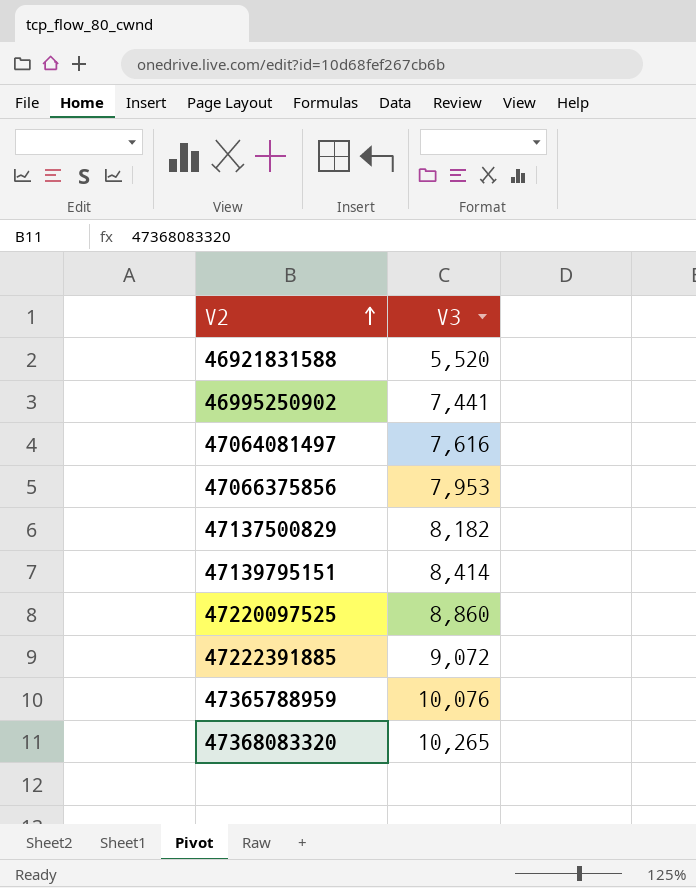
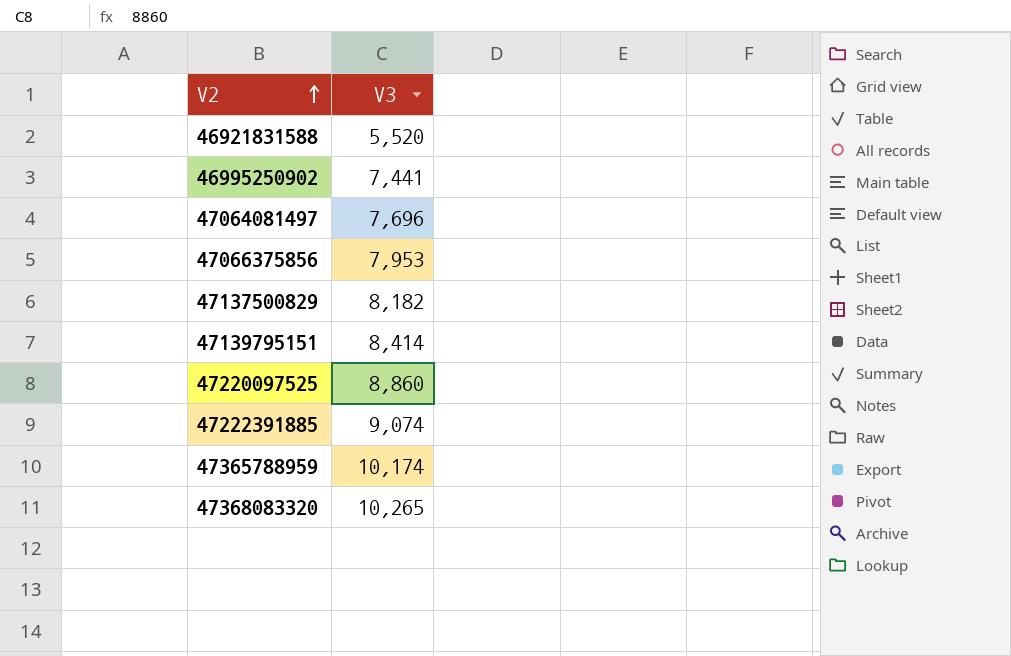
47064081497 | V3: 7,616 -> 7,696
47222391885 | V3: 9,072 -> 9,074
47365788959 | V3: 10,076 -> 10,174

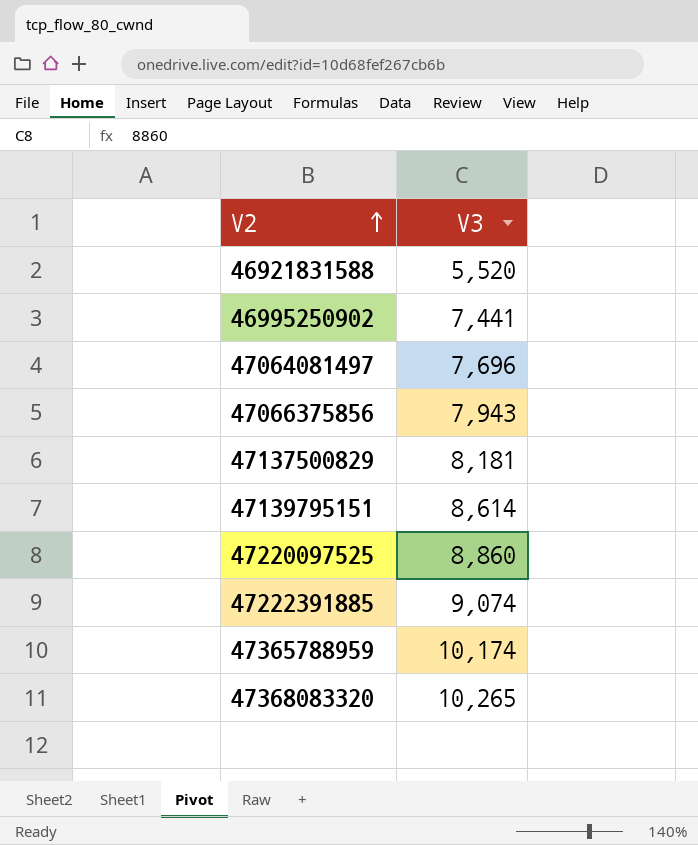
47066375856 | V3: 7,953 -> 7,943
47137500829 | V3: 8,182 -> 8,181
47139795151 | V3: 8,414 -> 8,614

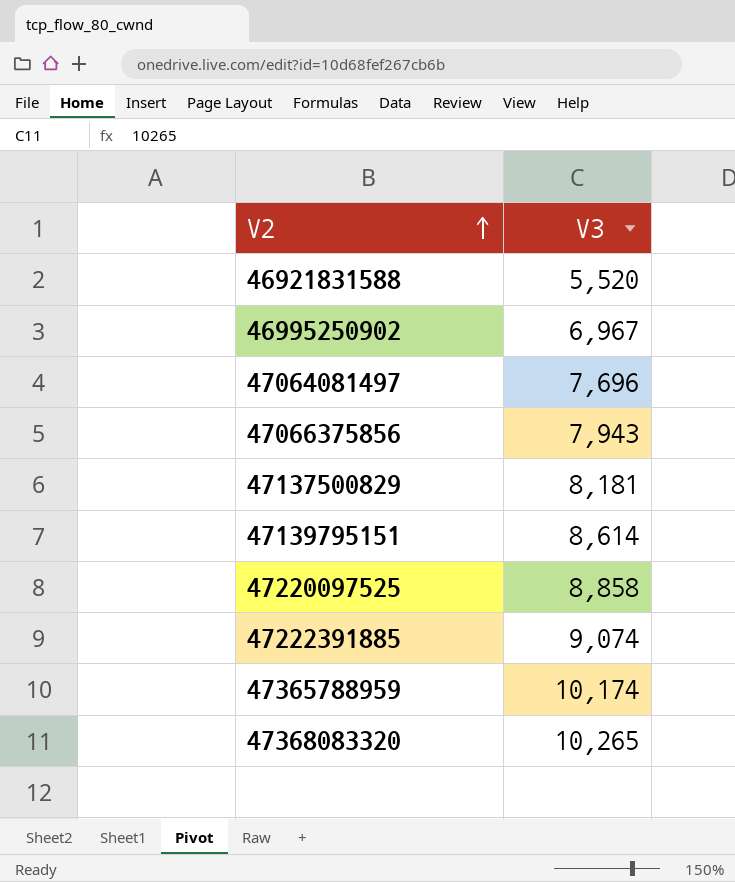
46995250902 | V3: 7,441 -> 6,967
47220097525 | V3: 8,860 -> 8,858

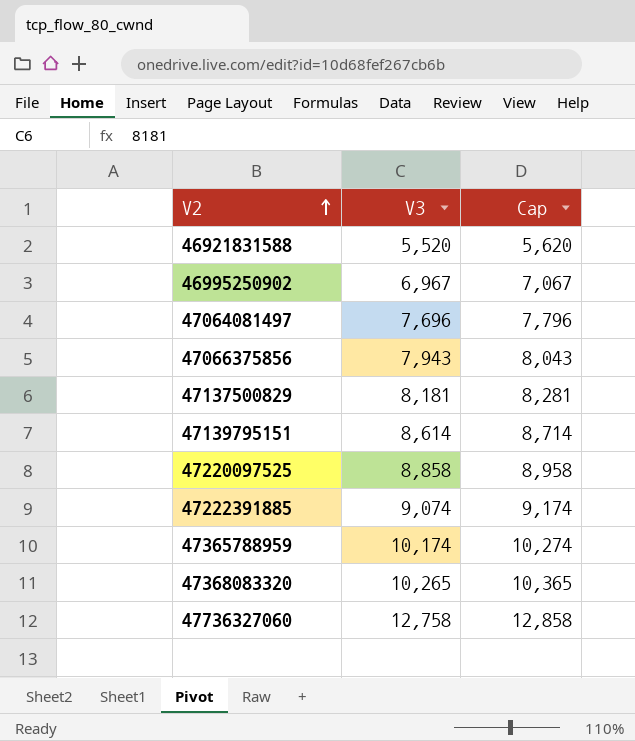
column Cap | formula: none -> [V3] + 100
row 47736327060: none -> 12,758 | 12,858

